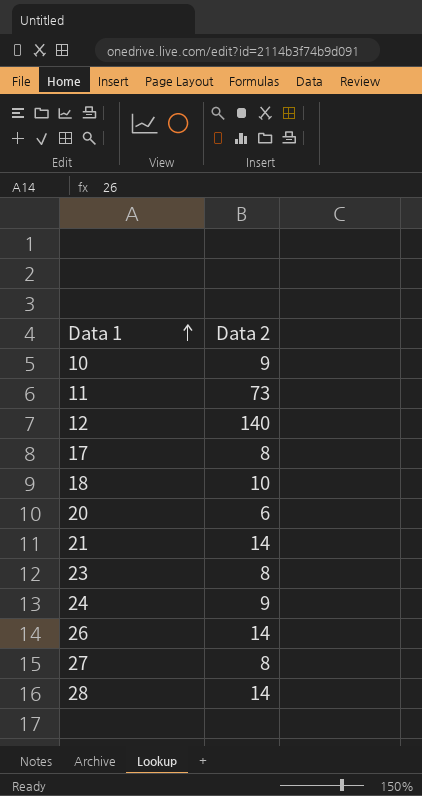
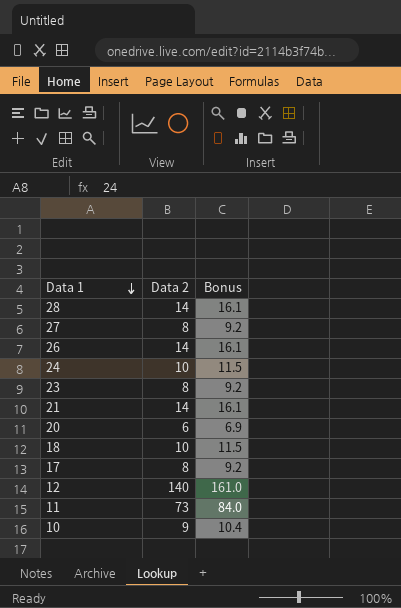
row order: Data 1 ascending -> Data 1 descending
column Bonus | formula: none -> [Data 2] * 1.15
24 | Data 2: 9 -> 10

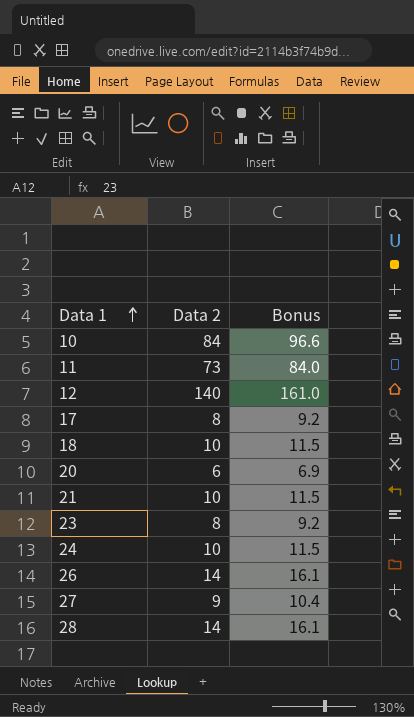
row order: Data 1 descending -> Data 1 ascending
10 | Data 2: 9 -> 84
10 | Bonus: 10.4 -> 96.6
21 | Data 2: 14 -> 10
21 | Bonus: 16.1 -> 11.5
27 | Data 2: 8 -> 9
27 | Bonus: 9.2 -> 10.4

